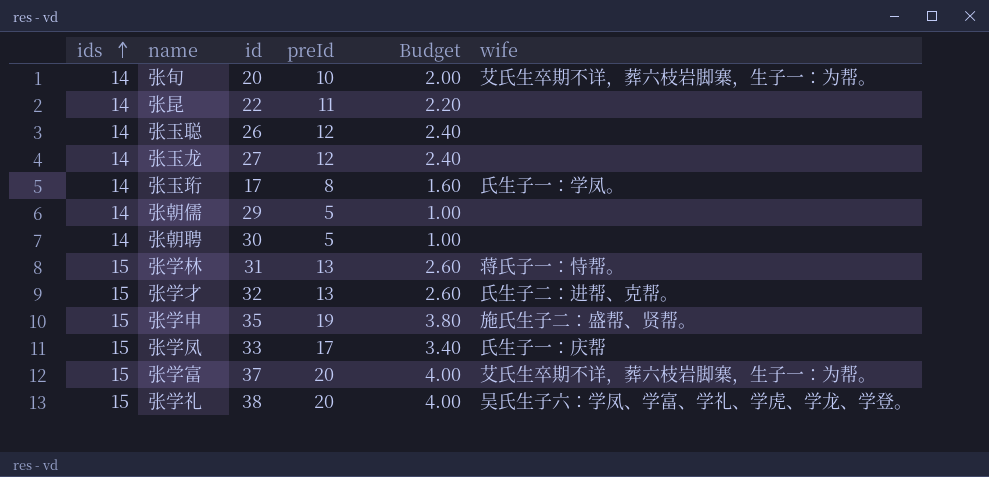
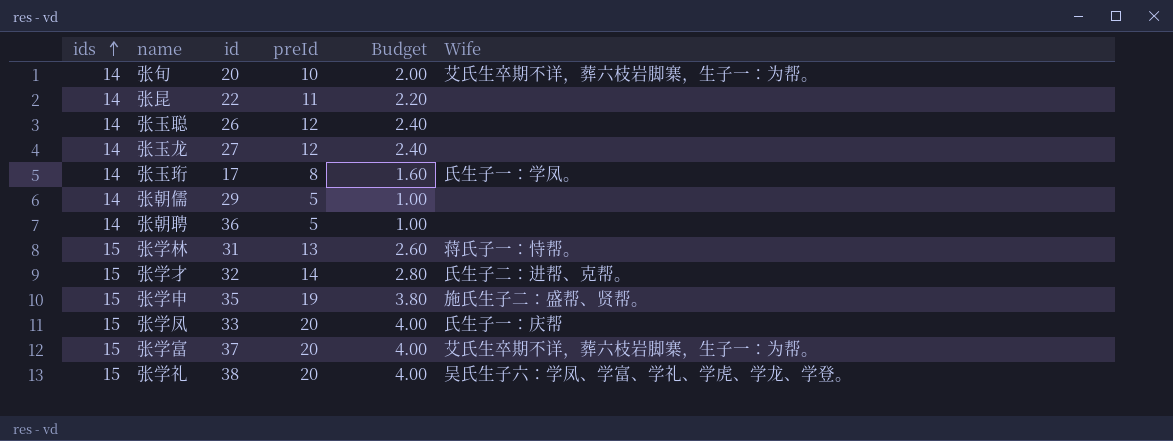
column name: wife -> Wife
张朝聘 | id: 30 -> 36
张学才 | preId: 13 -> 14
张学才 | Budget: 2.60 -> 2.80
张学凤 | preId: 17 -> 20
张学凤 | Budget: 3.40 -> 4.00

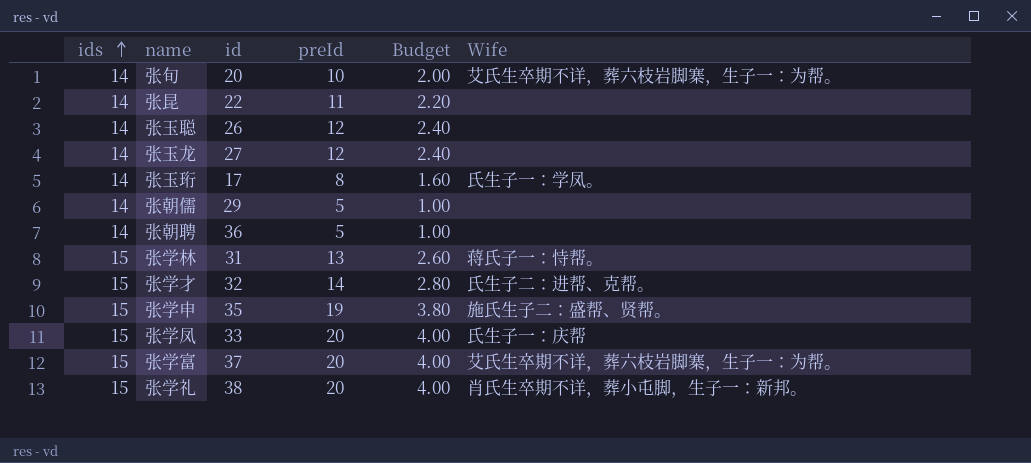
张学礼 | Wife: 吴氏生子六：学凤、学富、学礼、学虎、学龙、学登。 -> 肖氏生卒期不详，葬小屯脚，生子一：新邦。

